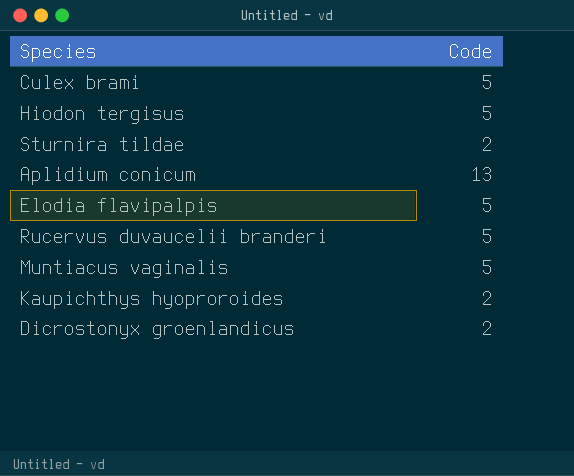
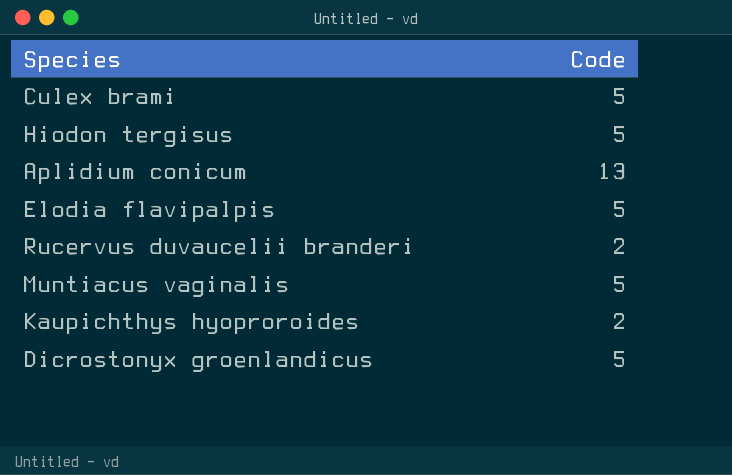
row Sturnira tildae: 2 -> none
Rucervus duvaucelii branderi | Code: 5 -> 2
Dicrostonyx groenlandicus | Code: 2 -> 5

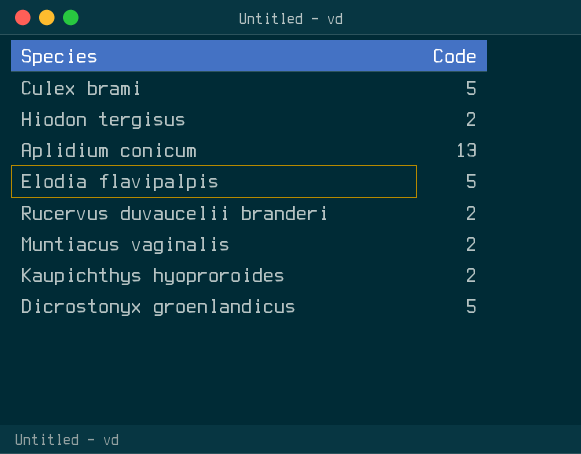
Hiodon tergisus | Code: 5 -> 2
Muntiacus vaginalis | Code: 5 -> 2

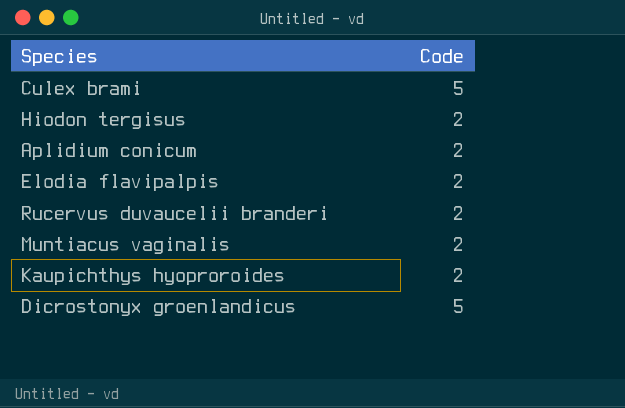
Aplidium conicum | Code: 13 -> 2
Elodia flavipalpis | Code: 5 -> 2

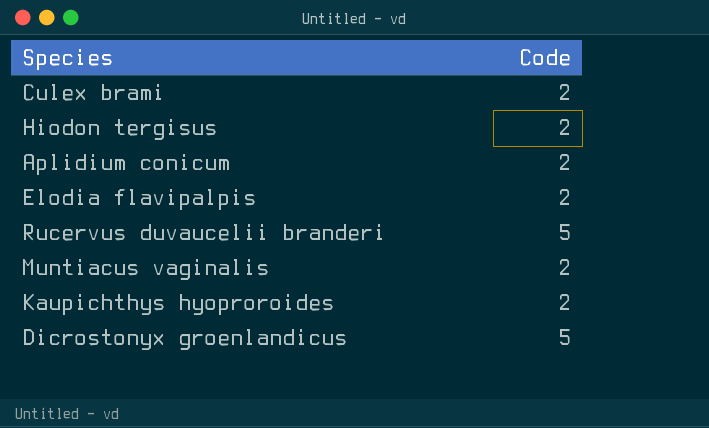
Culex brami | Code: 5 -> 2
Rucervus duvaucelii branderi | Code: 2 -> 5

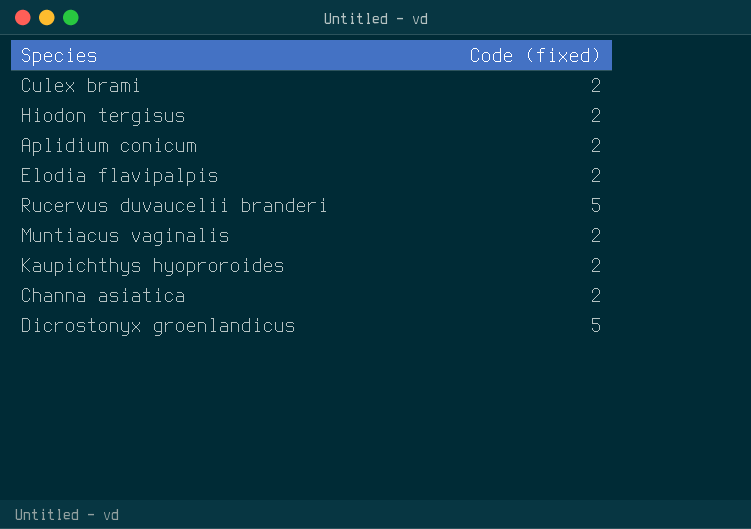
column name: Code -> Code (fixed)
row Channa asiatica: none -> 2

